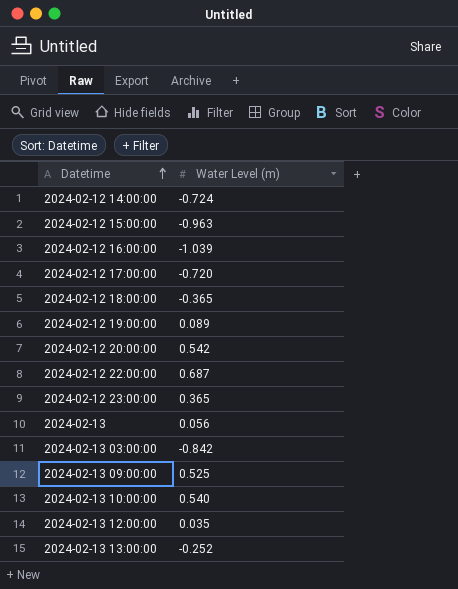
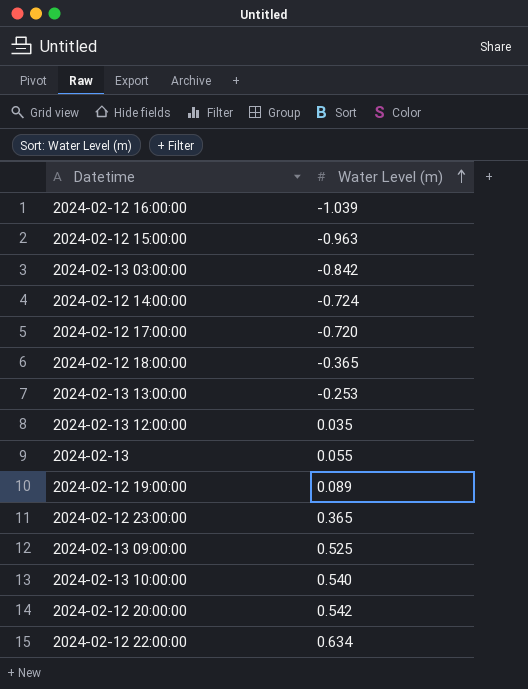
row order: Datetime ascending -> Water Level (m) ascending
2024-02-13 13:00:00 | Water Level (m): -0.252 -> -0.253
2024-02-13 | Water Level (m): 0.056 -> 0.055
2024-02-12 22:00:00 | Water Level (m): 0.687 -> 0.634

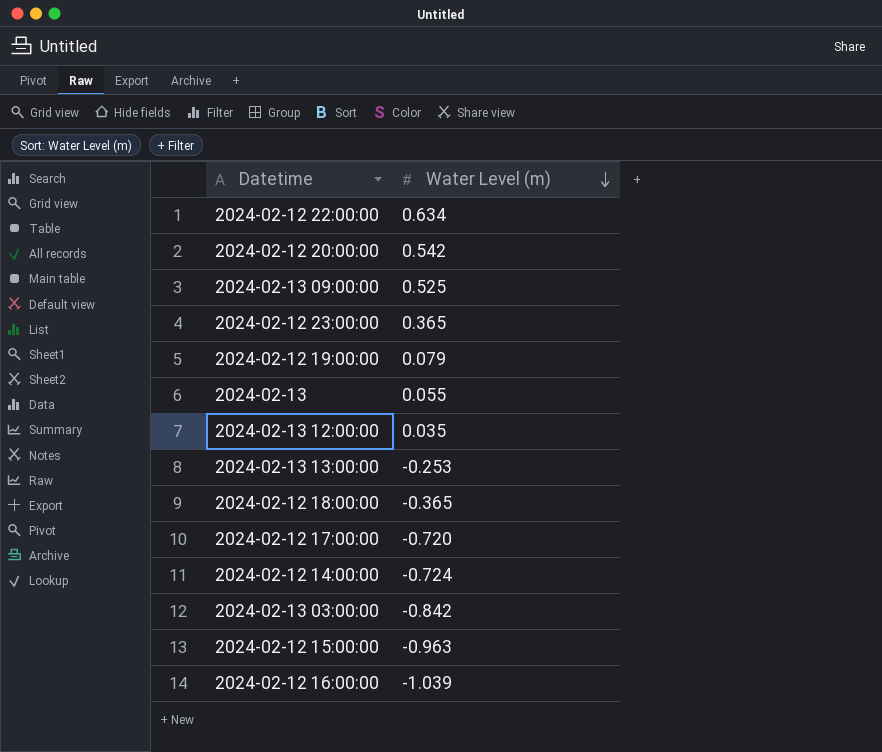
row order: Water Level (m) ascending -> Water Level (m) descending
row 2024-02-13 10:00:00: 0.540 -> none
2024-02-12 19:00:00 | Water Level (m): 0.089 -> 0.079

